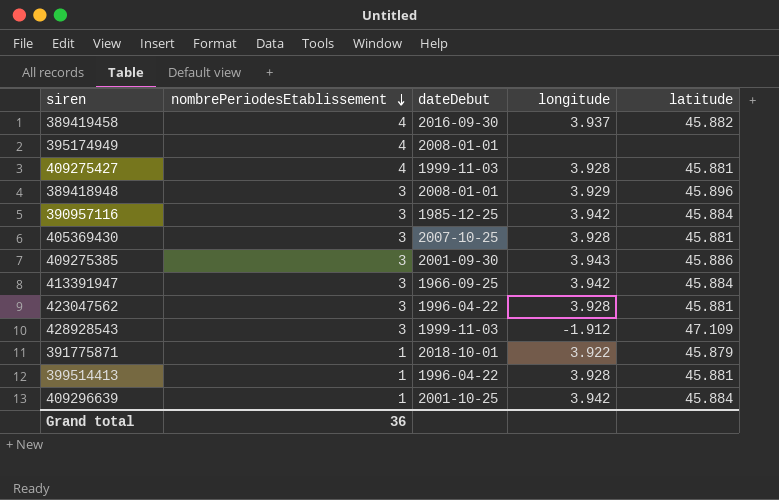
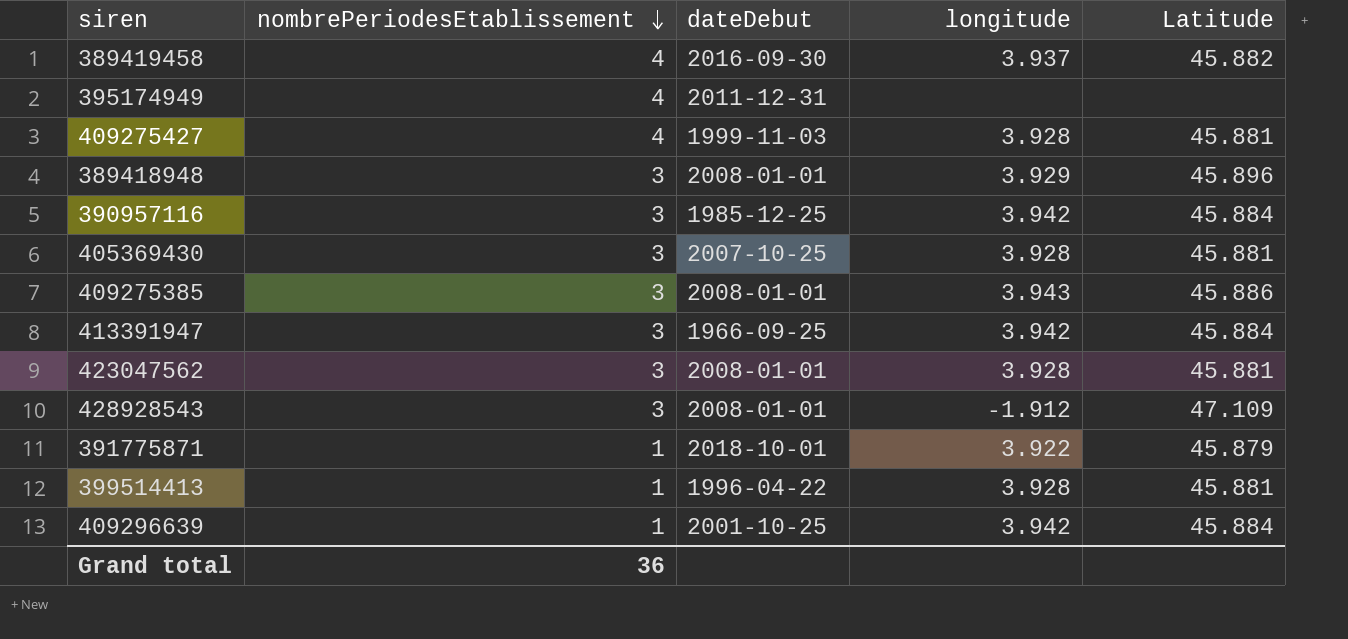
column name: latitude -> Latitude
395174949 | dateDebut: 2008-01-01 -> 2011-12-31
409275385 | dateDebut: 2001-09-30 -> 2008-01-01
423047562 | dateDebut: 1996-04-22 -> 2008-01-01
428928543 | dateDebut: 1999-11-03 -> 2008-01-01

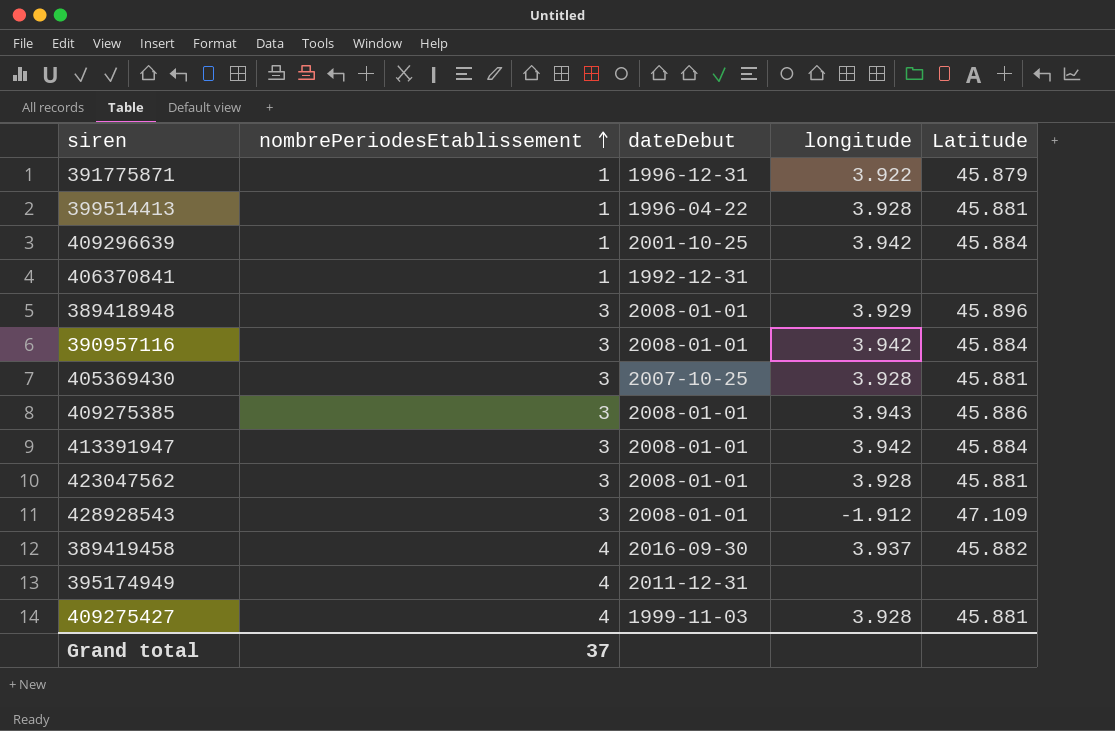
row order: nombrePeriodesEtablissement descending -> nombrePeriodesEtablissement ascending
391775871 | dateDebut: 2018-10-01 -> 1996-12-31
row 406370841: none -> 1 | 1992-12-31 | none | none
390957116 | dateDebut: 1985-12-25 -> 2008-01-01
413391947 | dateDebut: 1966-09-25 -> 2008-01-01
Grand total | nombrePeriodesEtablissement: 36 -> 37

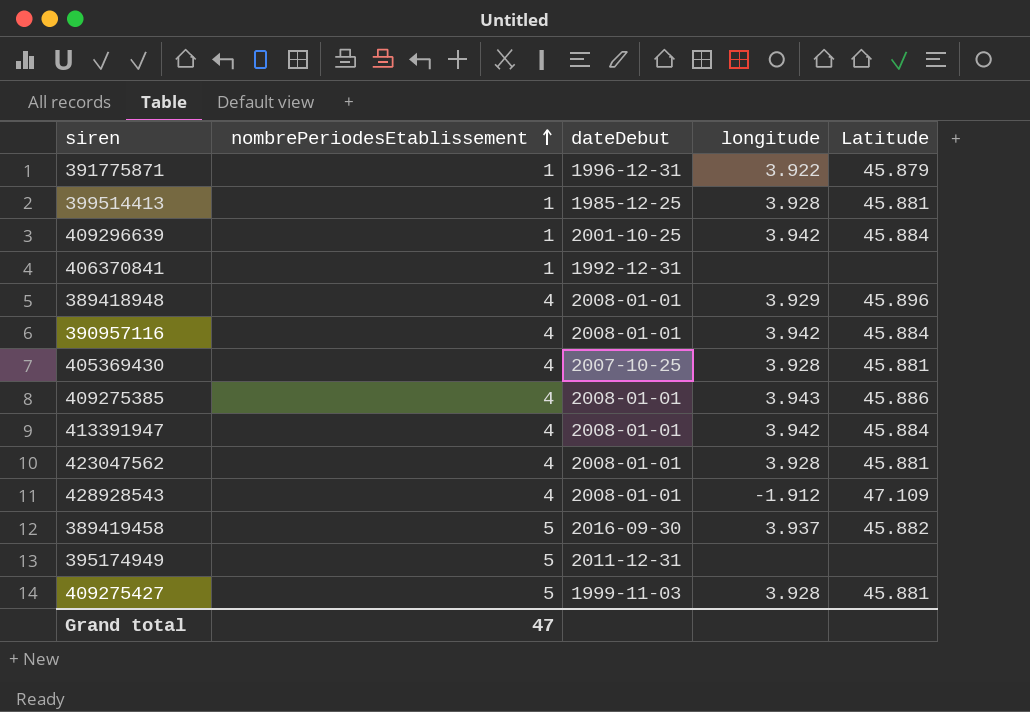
399514413 | dateDebut: 1996-04-22 -> 1985-12-25
389418948 | nombrePeriodesEtablissement: 3 -> 4
390957116 | nombrePeriodesEtablissement: 3 -> 4
405369430 | nombrePeriodesEtablissement: 3 -> 4
409275385 | nombrePeriodesEtablissement: 3 -> 4
413391947 | nombrePeriodesEtablissement: 3 -> 4
423047562 | nombrePeriodesEtablissement: 3 -> 4
428928543 | nombrePeriodesEtablissement: 3 -> 4
389419458 | nombrePeriodesEtablissement: 4 -> 5
395174949 | nombrePeriodesEtablissement: 4 -> 5
409275427 | nombrePeriodesEtablissement: 4 -> 5
Grand total | nombrePeriodesEtablissement: 37 -> 47

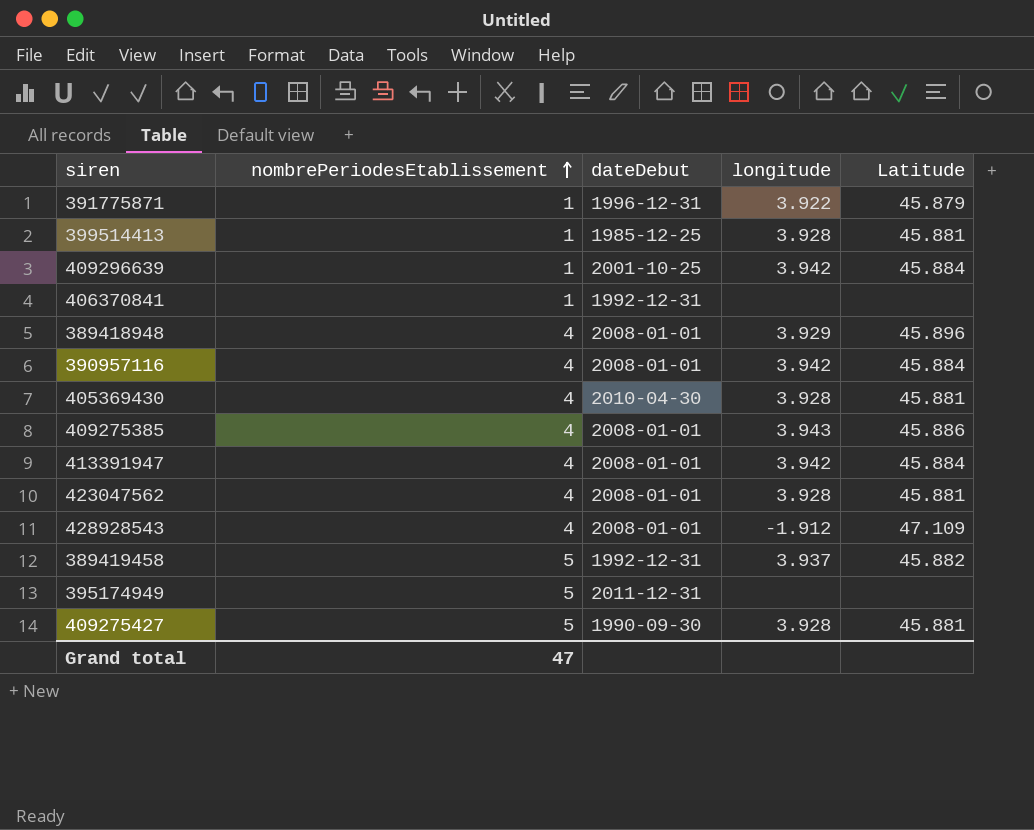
405369430 | dateDebut: 2007-10-25 -> 2010-04-30
389419458 | dateDebut: 2016-09-30 -> 1992-12-31
409275427 | dateDebut: 1999-11-03 -> 1990-09-30

